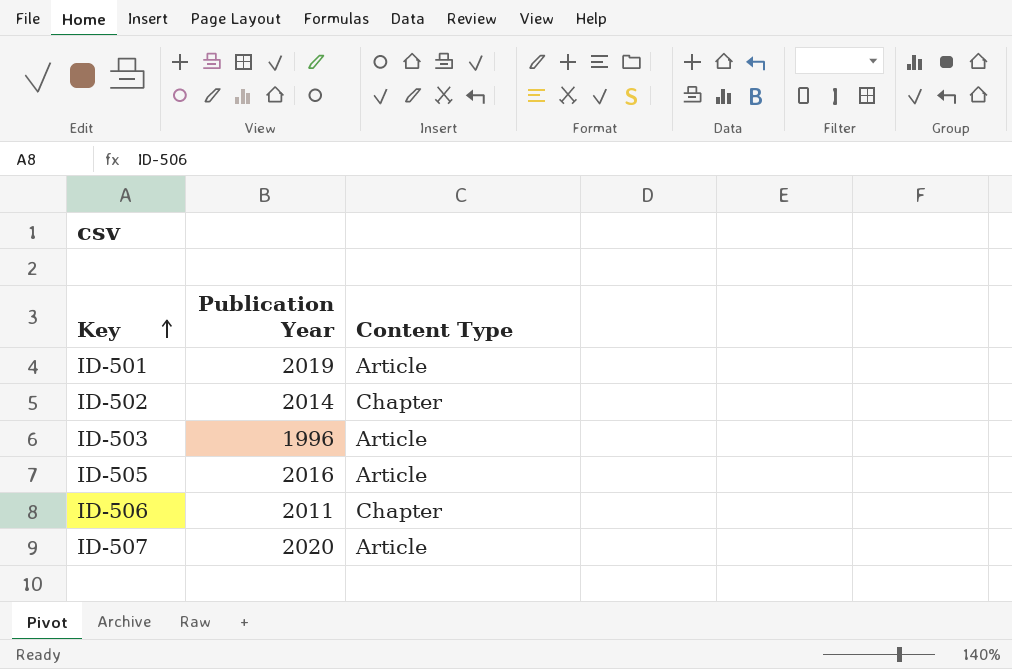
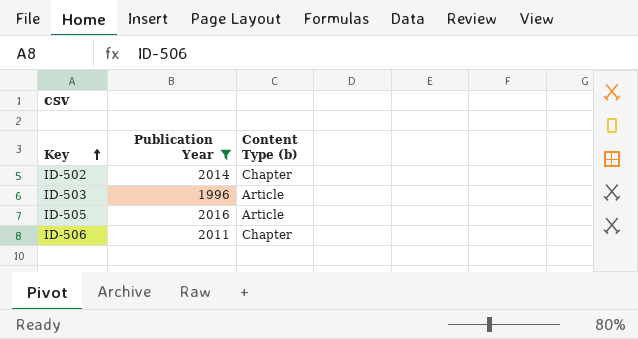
filter: none -> Publication Year <= 2016
column name: Content Type -> Content Type (b)

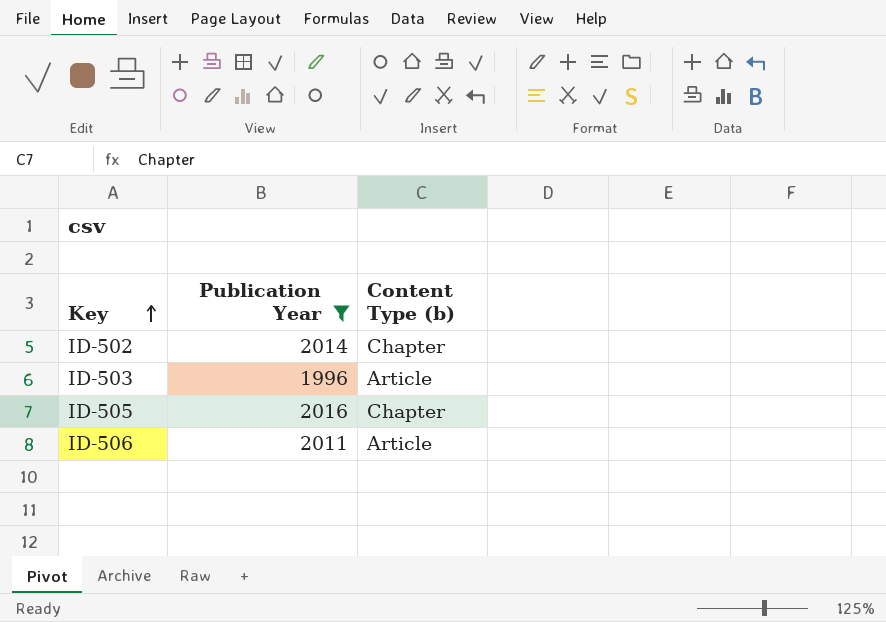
ID-505 | Content Type (b): Article -> Chapter
ID-506 | Content Type (b): Chapter -> Article

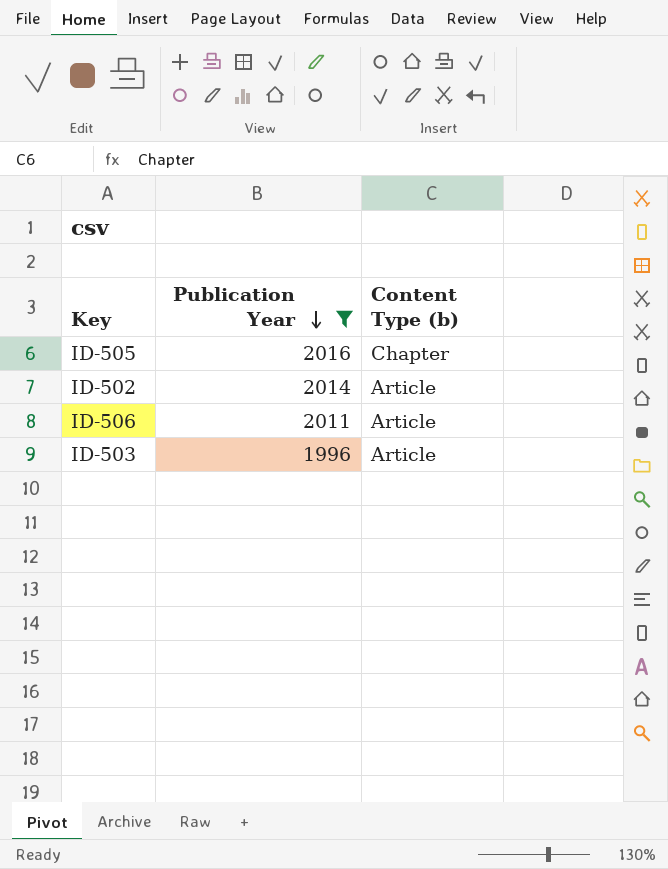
row order: Key ascending -> Publication Year descending
ID-502 | Content Type (b): Chapter -> Article

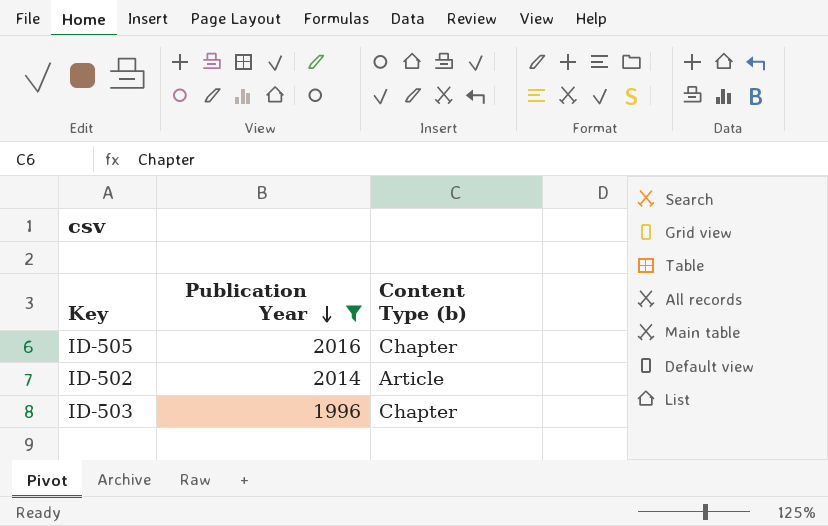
row ID-506: 2011 | Article -> none
ID-503 | Content Type (b): Article -> Chapter

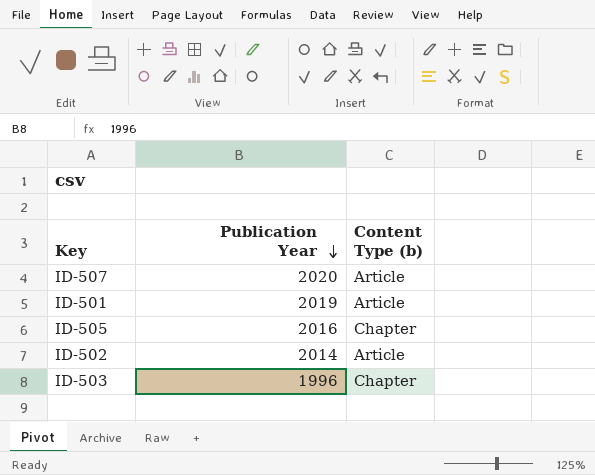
filter: Publication Year <= 2016 -> none

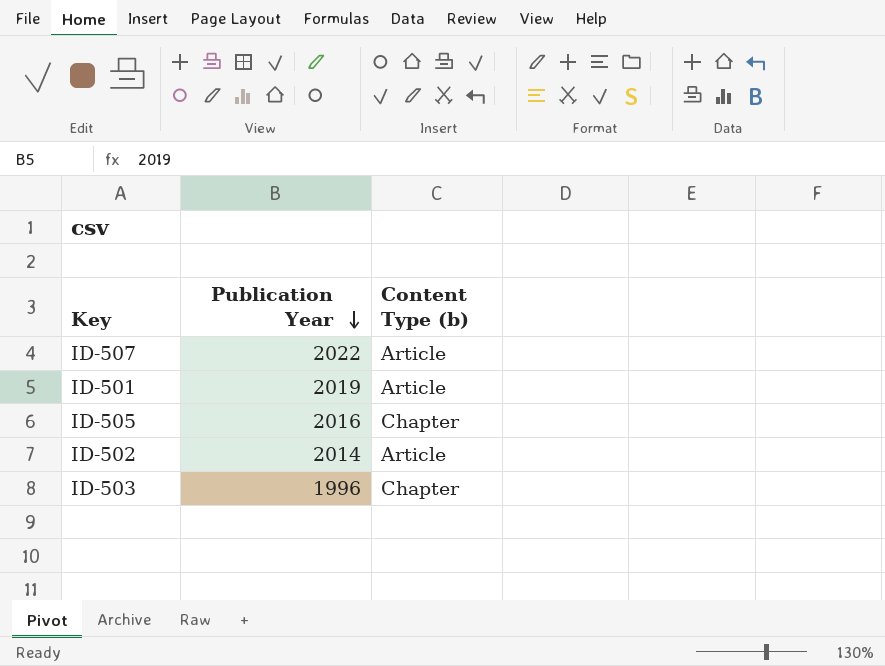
ID-507 | Publication Year: 2020 -> 2022

